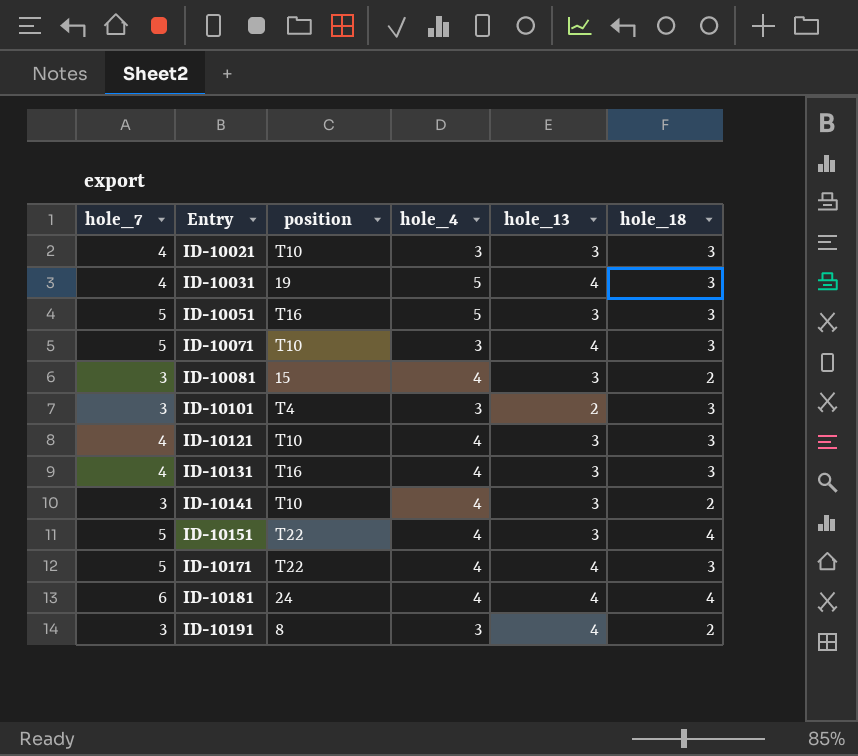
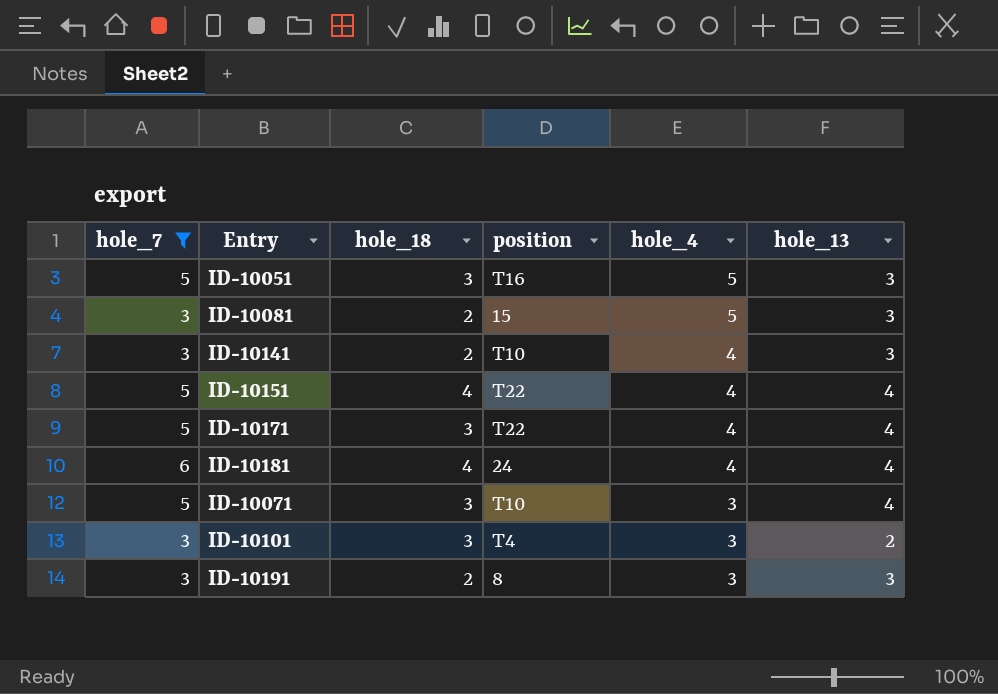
filter: none -> hole_7 != 4
row order: Entry ascending -> hole_4 descending
column hole_18 | position: 6 -> 3
ID-10081 | hole_4: 4 -> 5
ID-10151 | hole_13: 3 -> 4
ID-10191 | hole_13: 4 -> 3

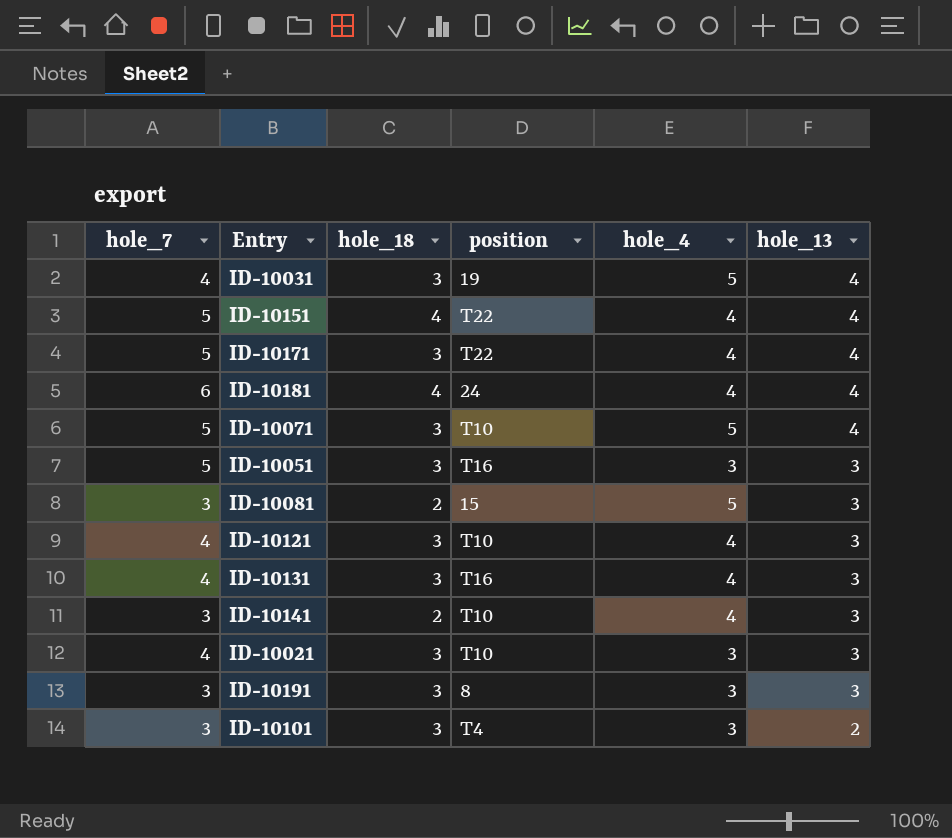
filter: hole_7 != 4 -> none
row order: hole_4 descending -> hole_13 descending
ID-10071 | hole_4: 3 -> 5
ID-10051 | hole_4: 5 -> 3
ID-10191 | hole_18: 2 -> 3

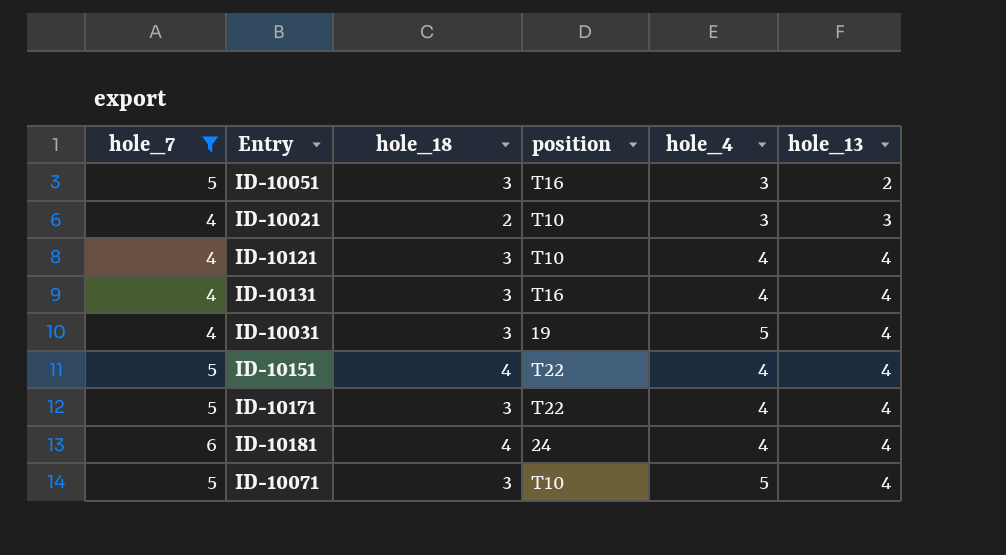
filter: none -> hole_7 != 3
row order: hole_13 descending -> hole_13 ascending
ID-10051 | hole_13: 3 -> 2
ID-10021 | hole_18: 3 -> 2
ID-10121 | hole_13: 3 -> 4
ID-10131 | hole_13: 3 -> 4

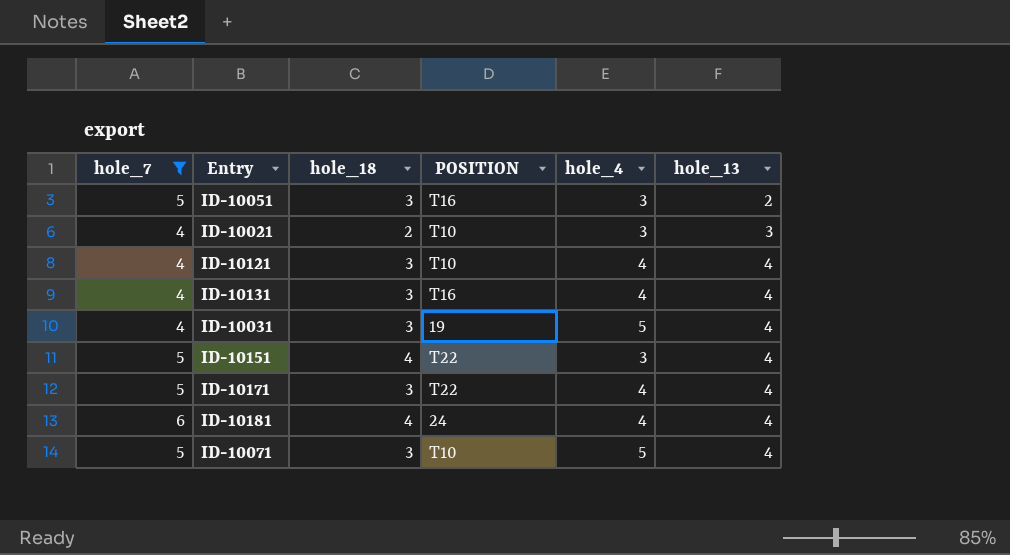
column name: position -> POSITION
ID-10151 | hole_4: 4 -> 3

